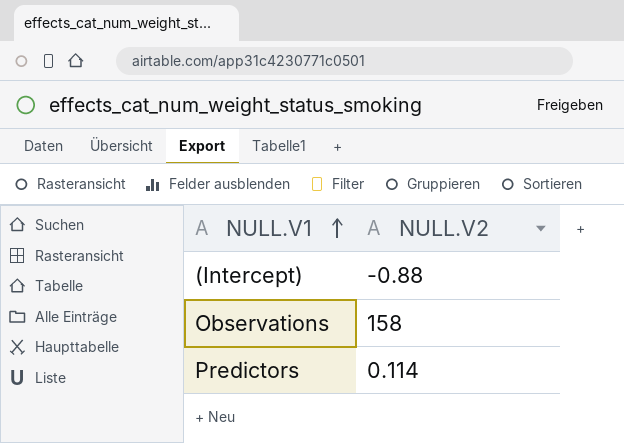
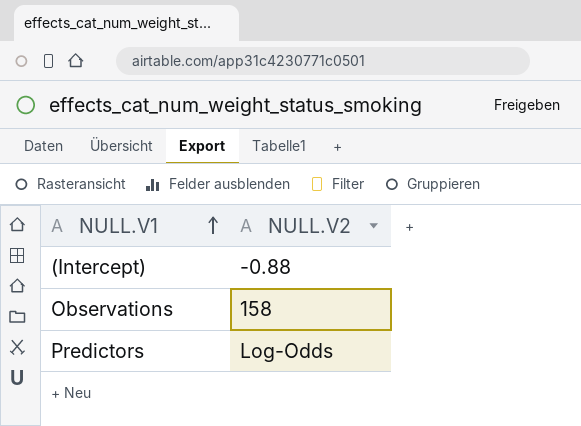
Predictors | NULL.V2: 0.114 -> Log-Odds

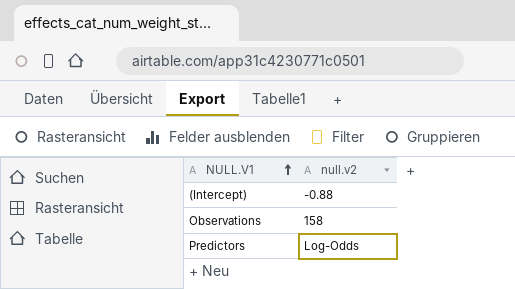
column name: NULL.V2 -> null.v2

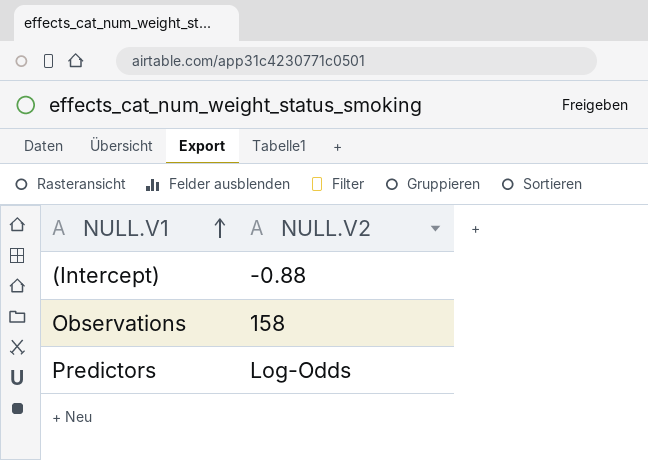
column name: null.v2 -> NULL.V2

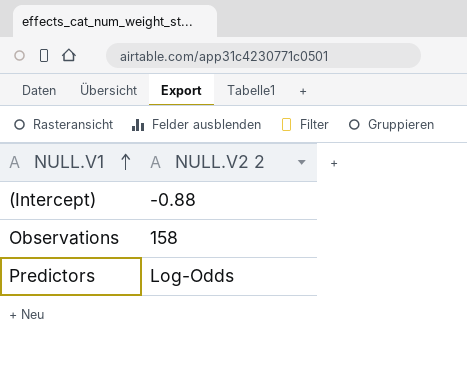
column name: NULL.V2 -> NULL.V2 2

